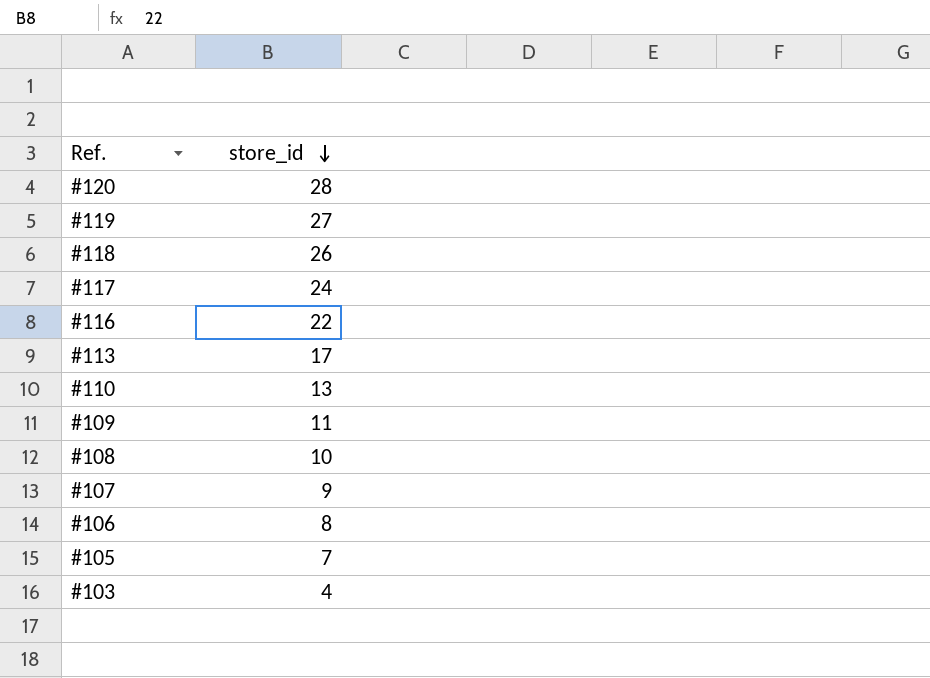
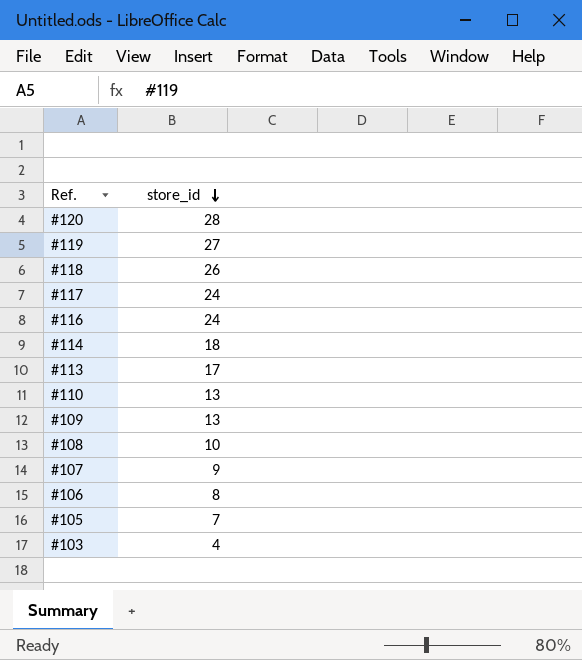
#116 | store_id: 22 -> 24
row #114: none -> 18
#109 | store_id: 11 -> 13

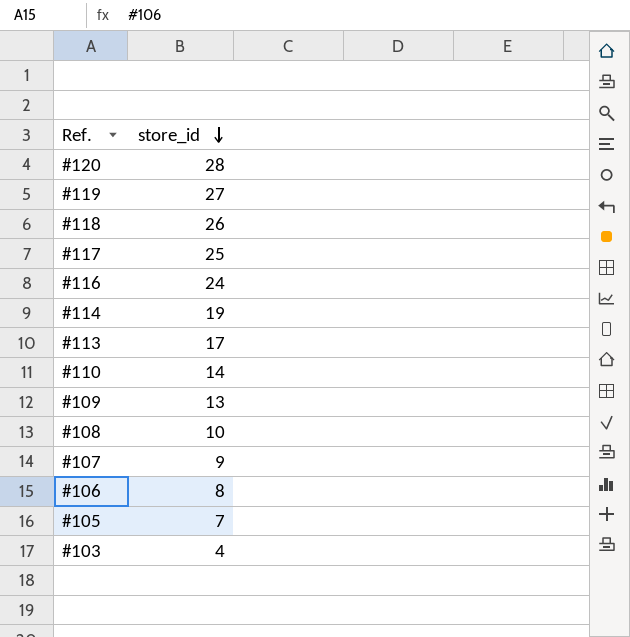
#117 | store_id: 24 -> 25
#114 | store_id: 18 -> 19
#110 | store_id: 13 -> 14

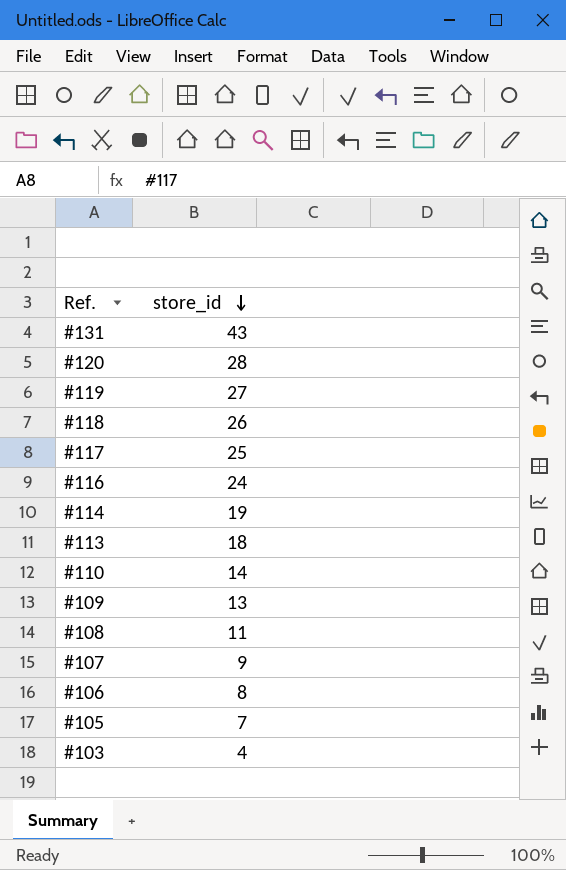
row #131: none -> 43
#113 | store_id: 17 -> 18
#108 | store_id: 10 -> 11

